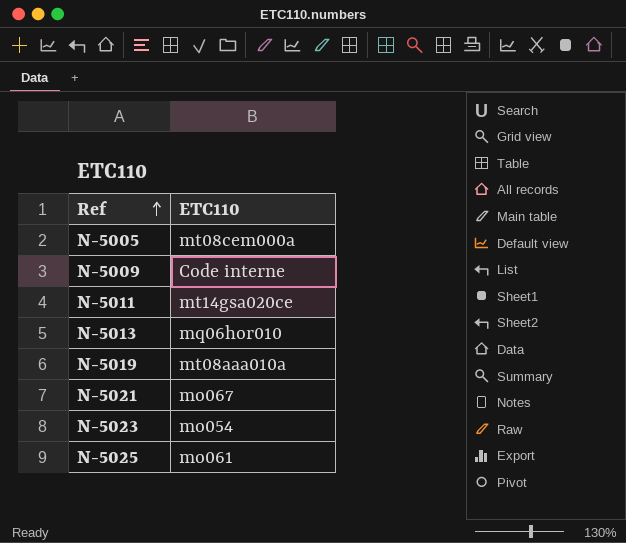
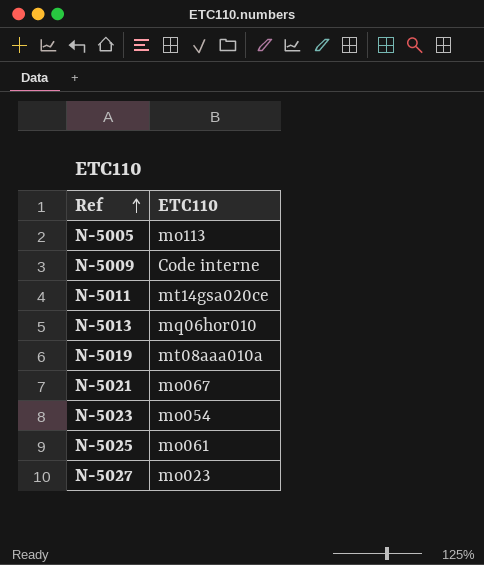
N-5005 | ETC110: mt08cem000a -> mo113
row N-5027: none -> mo023

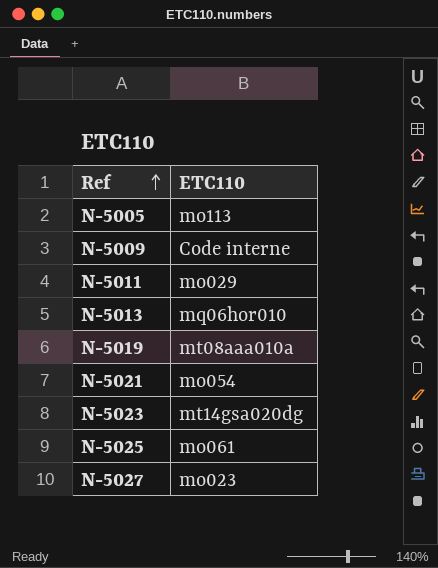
N-5011 | ETC110: mt14gsa020ce -> mo029
N-5021 | ETC110: mo067 -> mo054
N-5023 | ETC110: mo054 -> mt14gsa020dg

